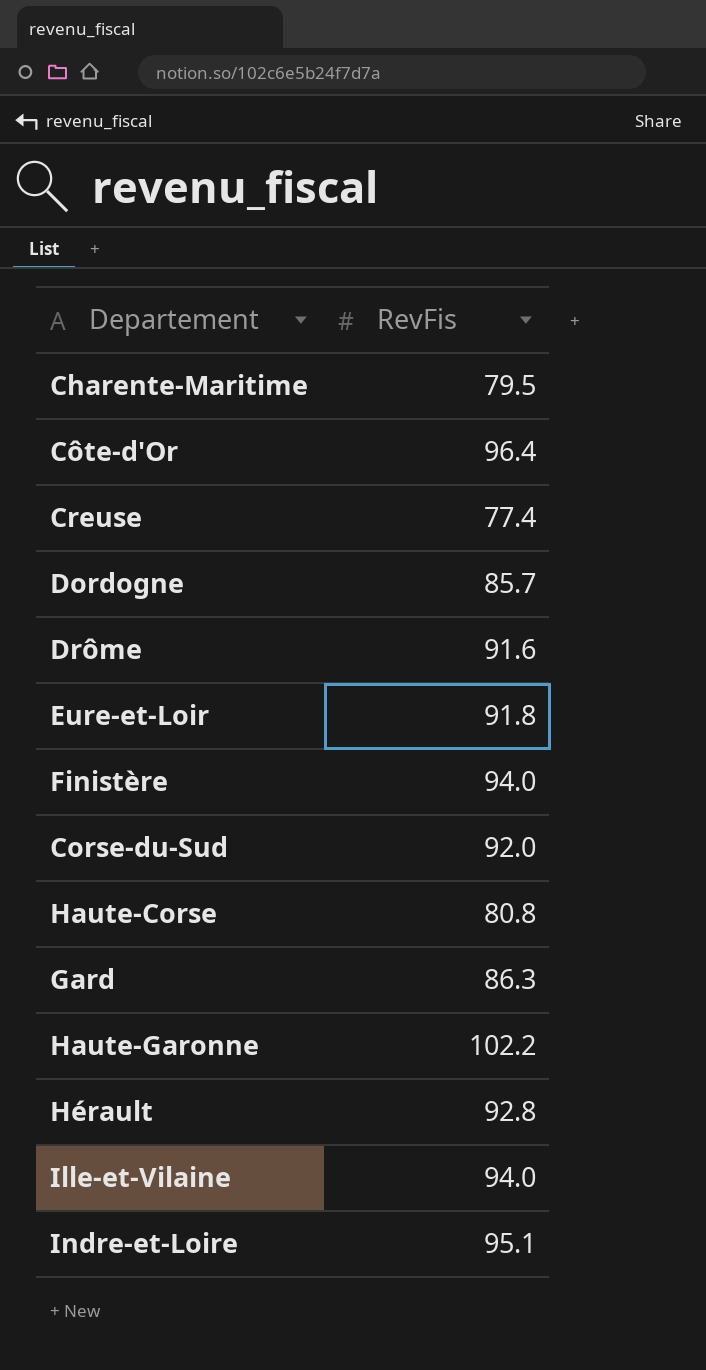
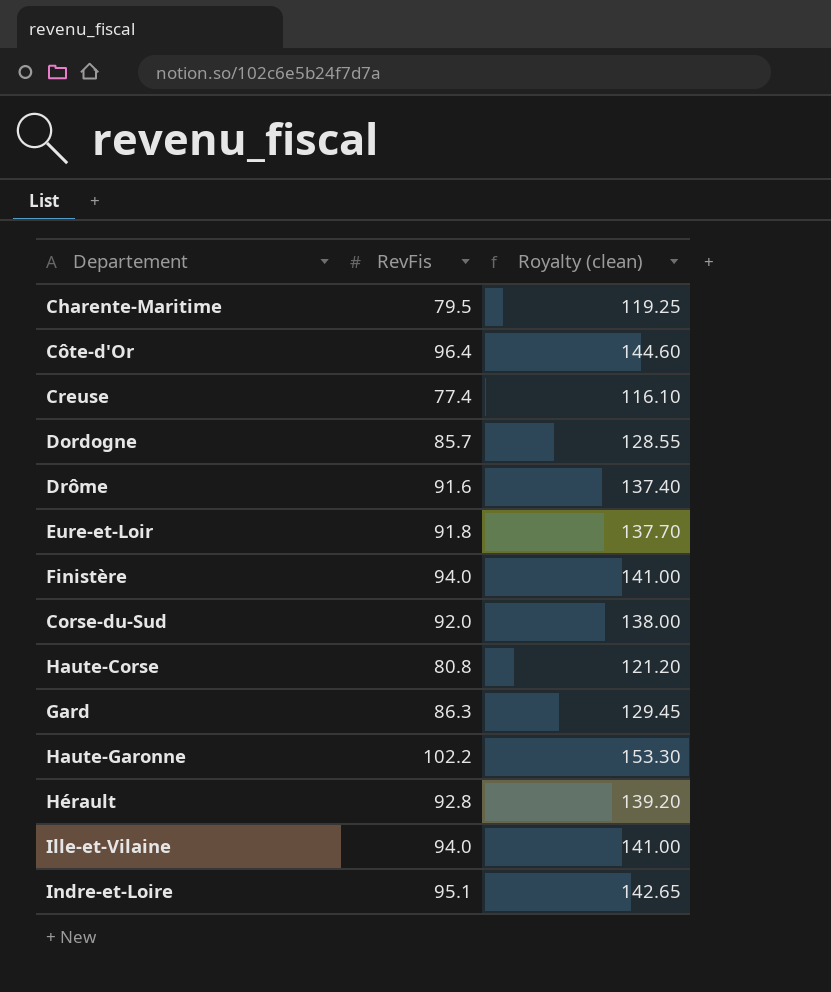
column Royalty (clean) | formula: none -> [RevFis] * 1.5

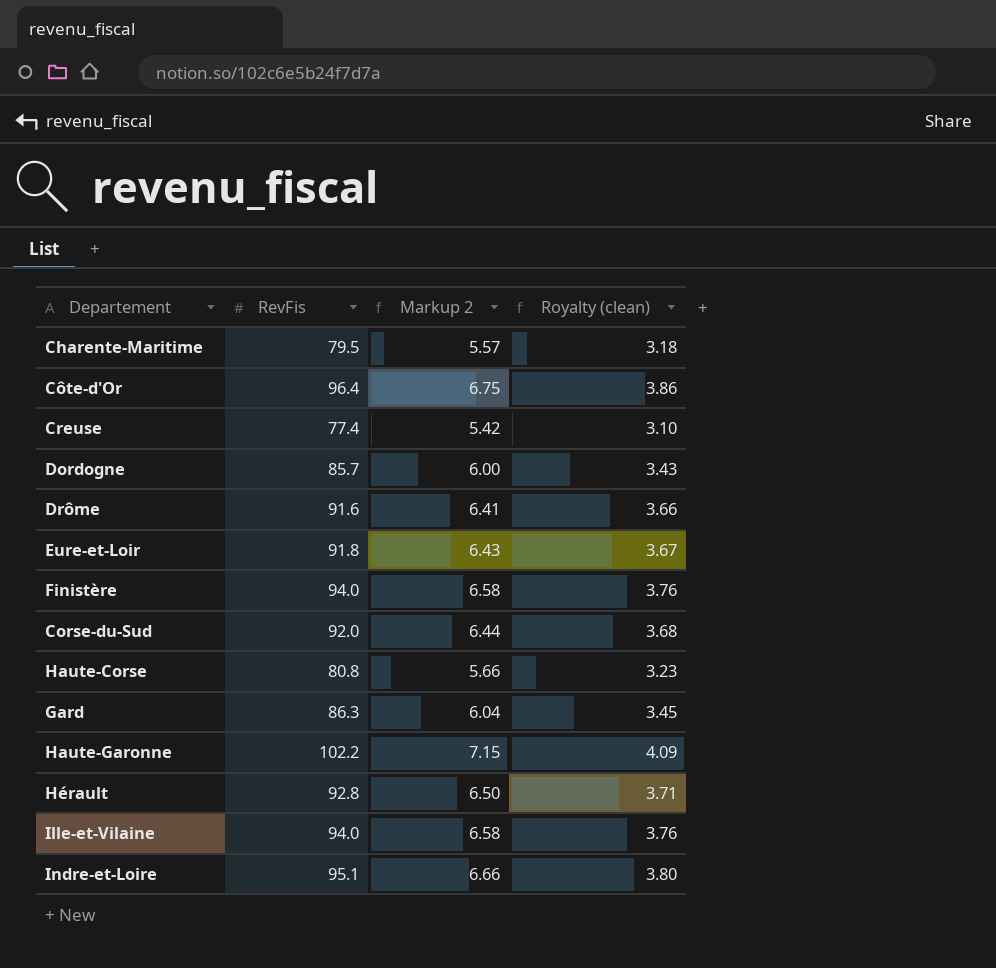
column Markup 2 | formula: none -> [RevFis] * 0.07
column Royalty (clean) | formula: [RevFis] * 1.5 -> [RevFis] * 0.04

